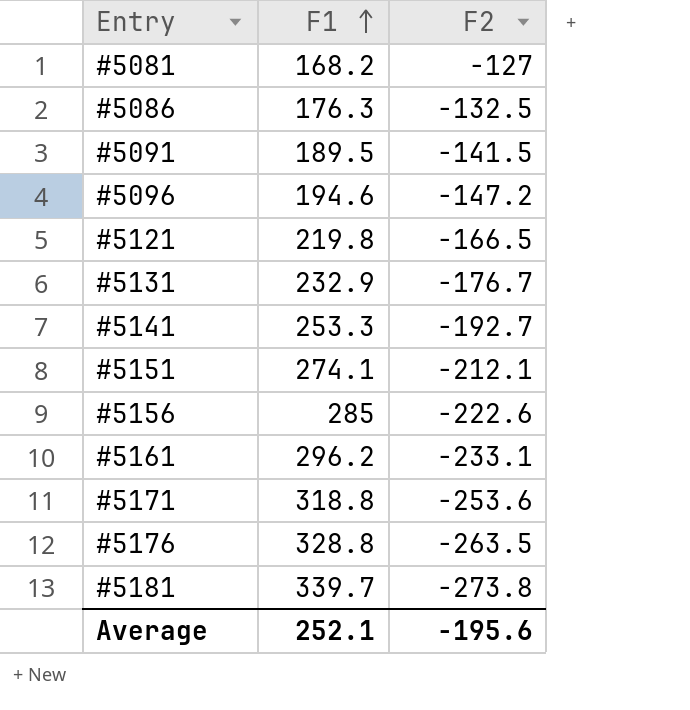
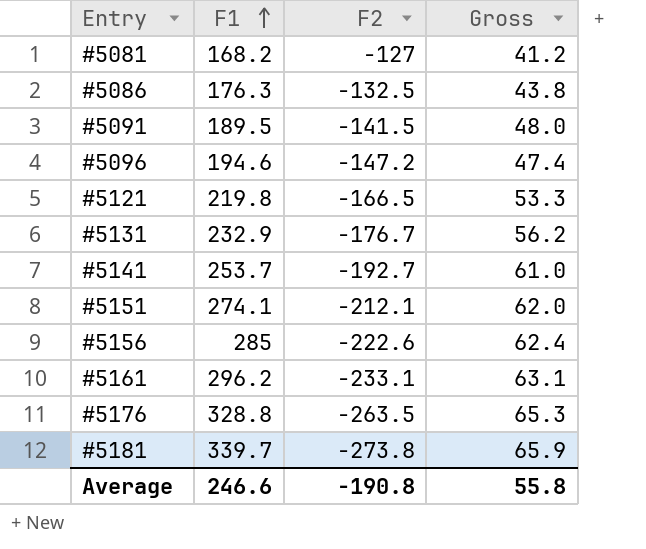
column Gross | formula: none -> [F1] + [F2]
row #5171: 318.8 | -253.6 -> none
#5141 | F1: 253.3 -> 253.7
Average | F1: 252.1 -> 246.6
Average | F2: -195.6 -> -190.8

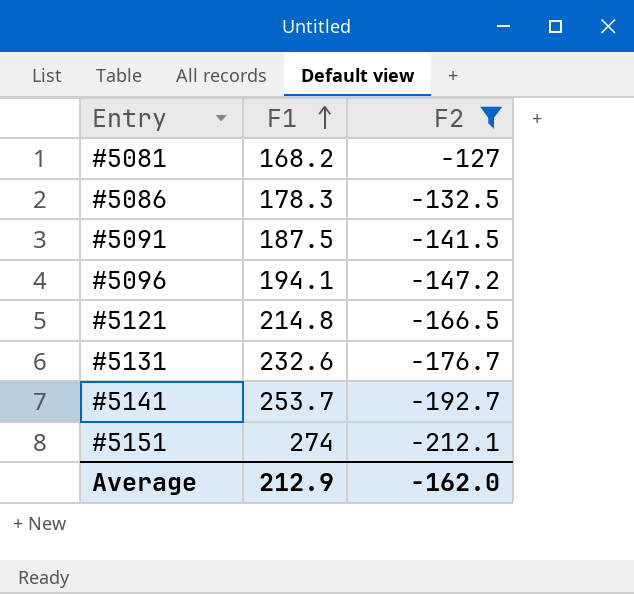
filter: none -> F2 >= -212.1
column Gross | formula: [F1] + [F2] -> none
#5086 | F1: 176.3 -> 178.3
#5091 | F1: 189.5 -> 187.5
#5096 | F1: 194.6 -> 194.1
#5121 | F1: 219.8 -> 214.8
#5131 | F1: 232.9 -> 232.6
#5151 | F1: 274.1 -> 274
Average | F1: 246.6 -> 212.9
Average | F2: -190.8 -> -162.0

